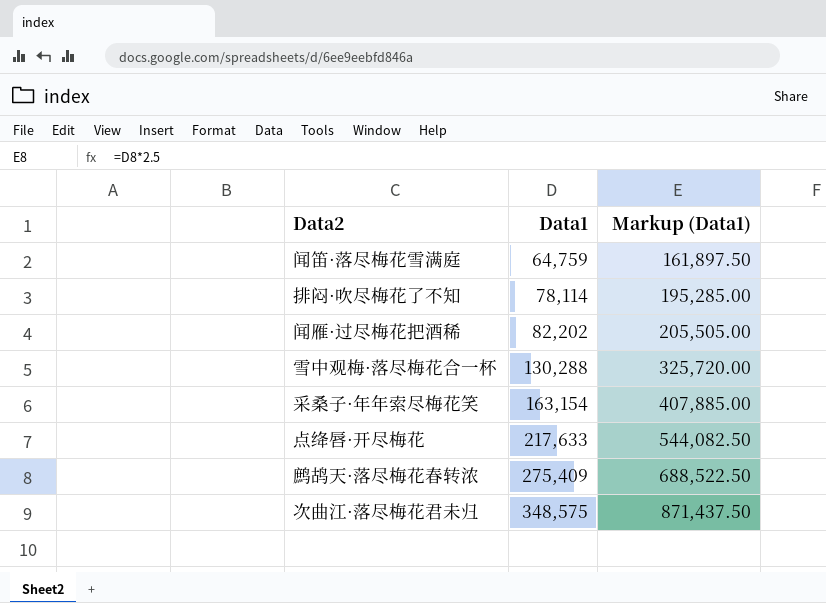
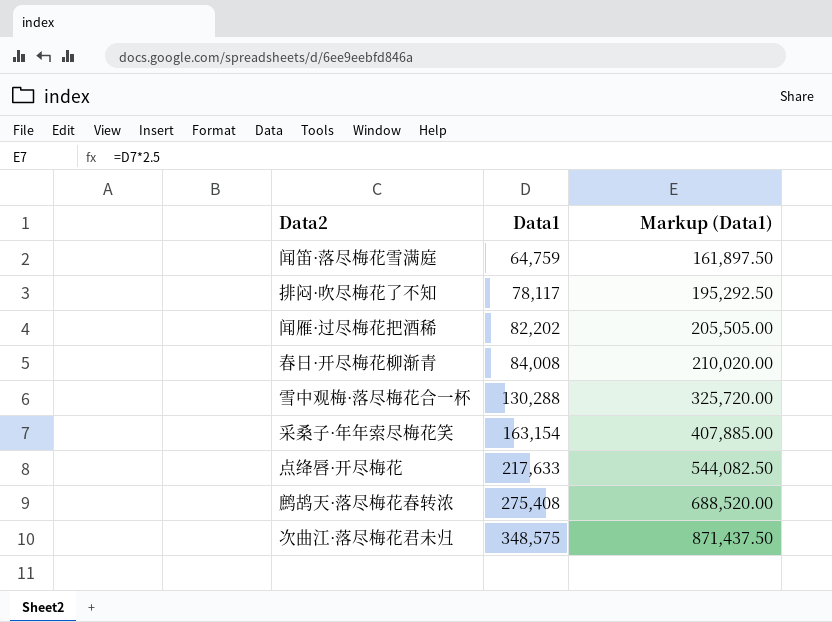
排闷·吹尽梅花了不知 | Data1: 78,114 -> 78,117
排闷·吹尽梅花了不知 | Markup (Data1): 195,285.00 -> 195,292.50
row 春日·开尽梅花柳渐青: none -> 84,008 | 210,020.00
鹧鸪天·落尽梅花春转浓 | Data1: 275,409 -> 275,408
鹧鸪天·落尽梅花春转浓 | Markup (Data1): 688,522.50 -> 688,520.00

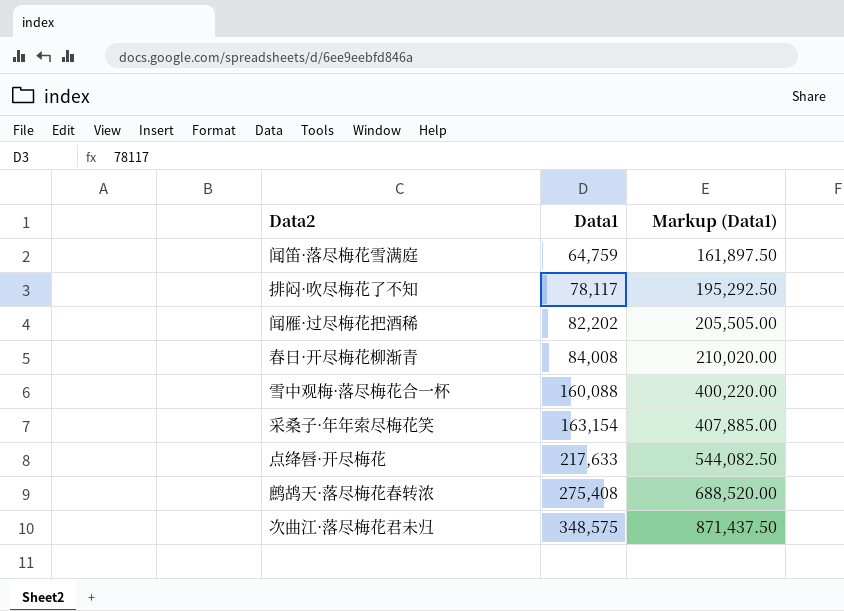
雪中观梅·落尽梅花合一杯 | Data1: 130,288 -> 160,088
雪中观梅·落尽梅花合一杯 | Markup (Data1): 325,720.00 -> 400,220.00

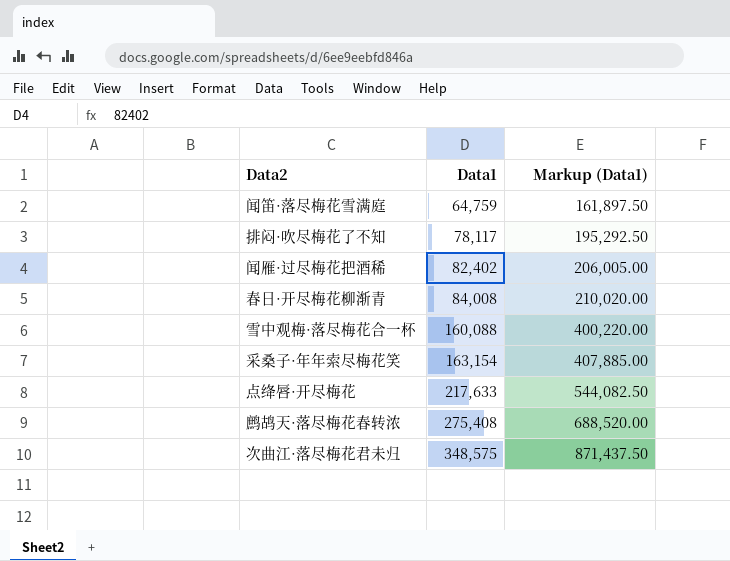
闻雁·过尽梅花把酒稀 | Data1: 82,202 -> 82,402
闻雁·过尽梅花把酒稀 | Markup (Data1): 205,505.00 -> 206,005.00

